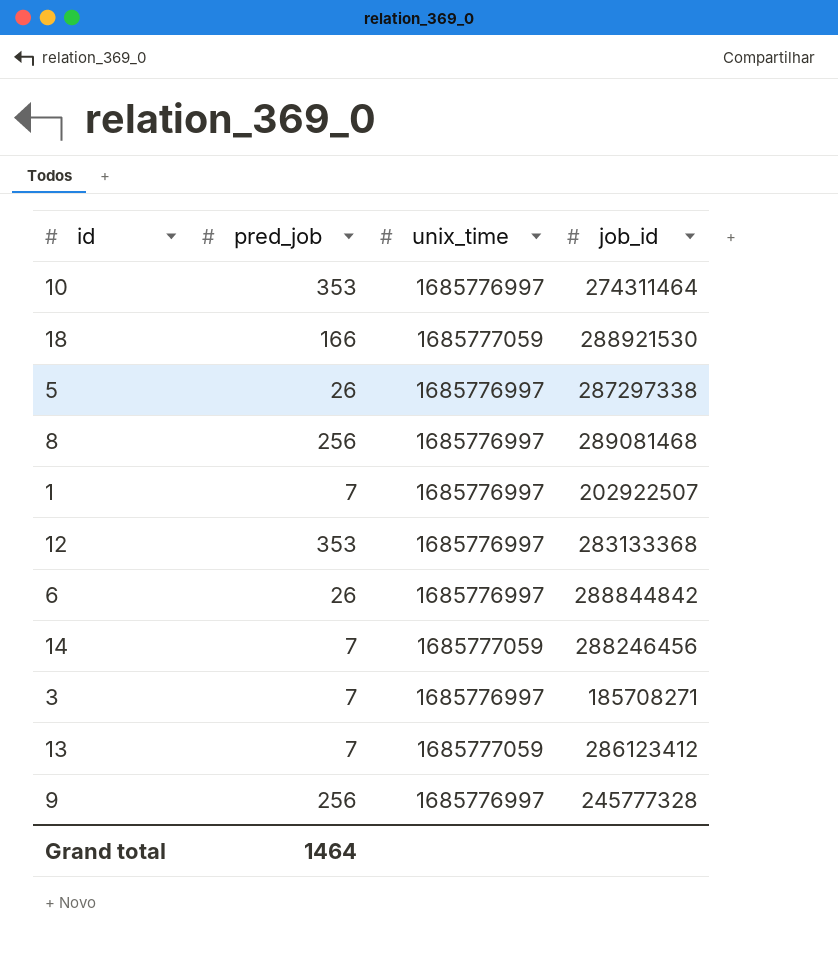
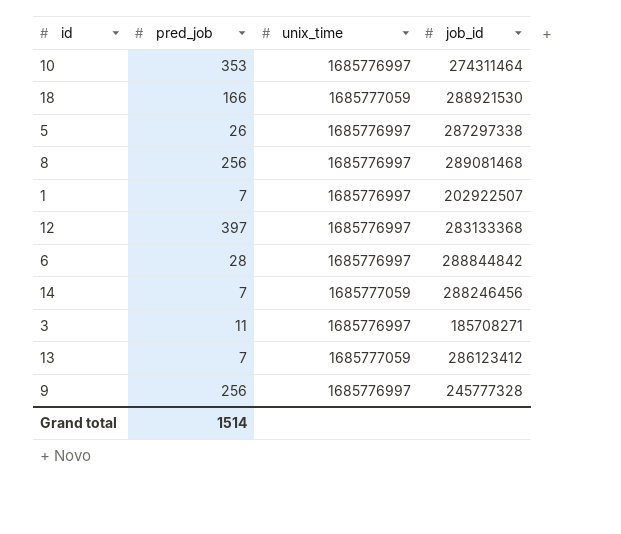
12 | pred_job: 353 -> 397
6 | pred_job: 26 -> 28
3 | pred_job: 7 -> 11
Grand total | pred_job: 1464 -> 1514

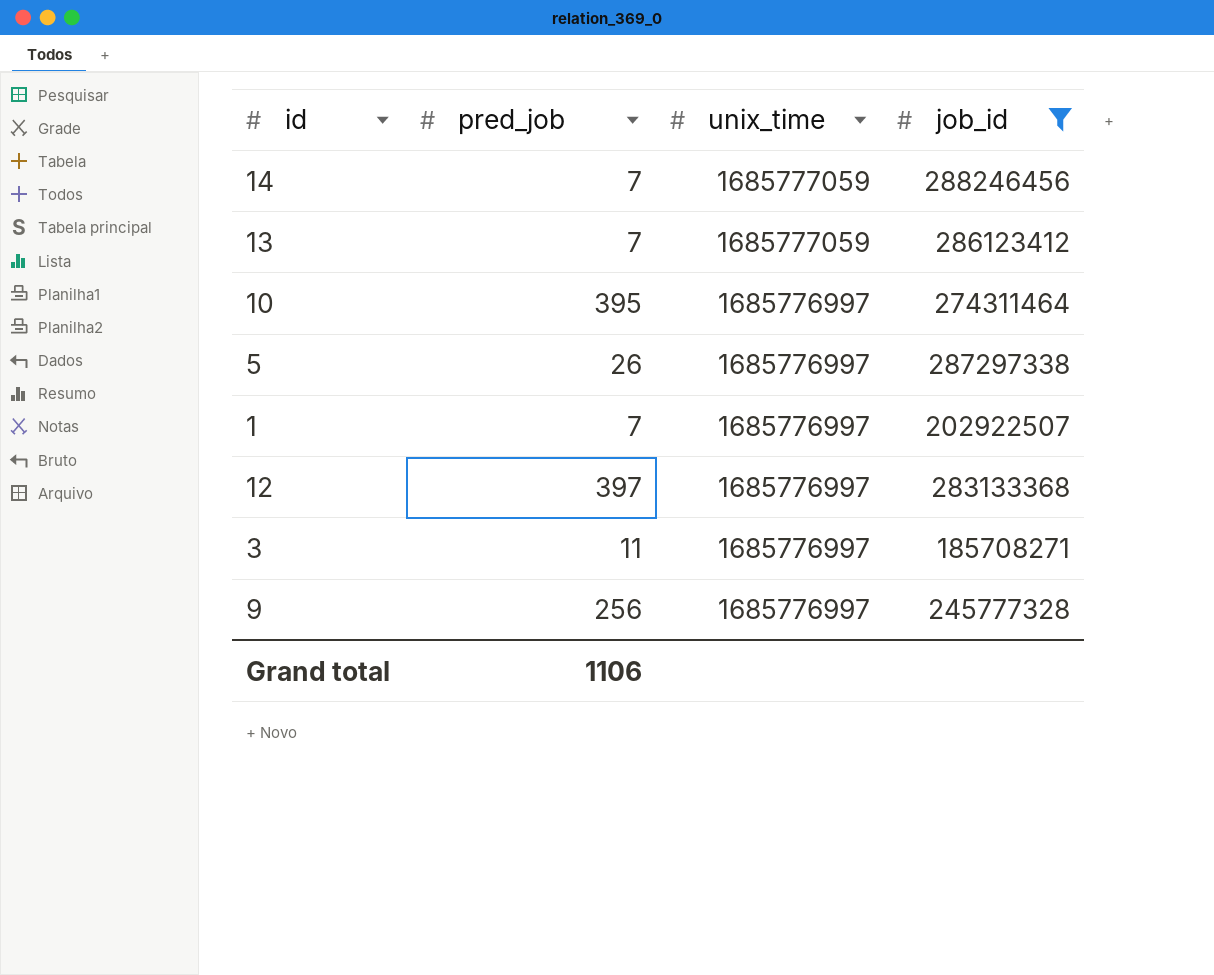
filter: none -> job_id <= 288246456
row order: none -> unix_time descending
10 | pred_job: 353 -> 395
Grand total | pred_job: 1514 -> 1106

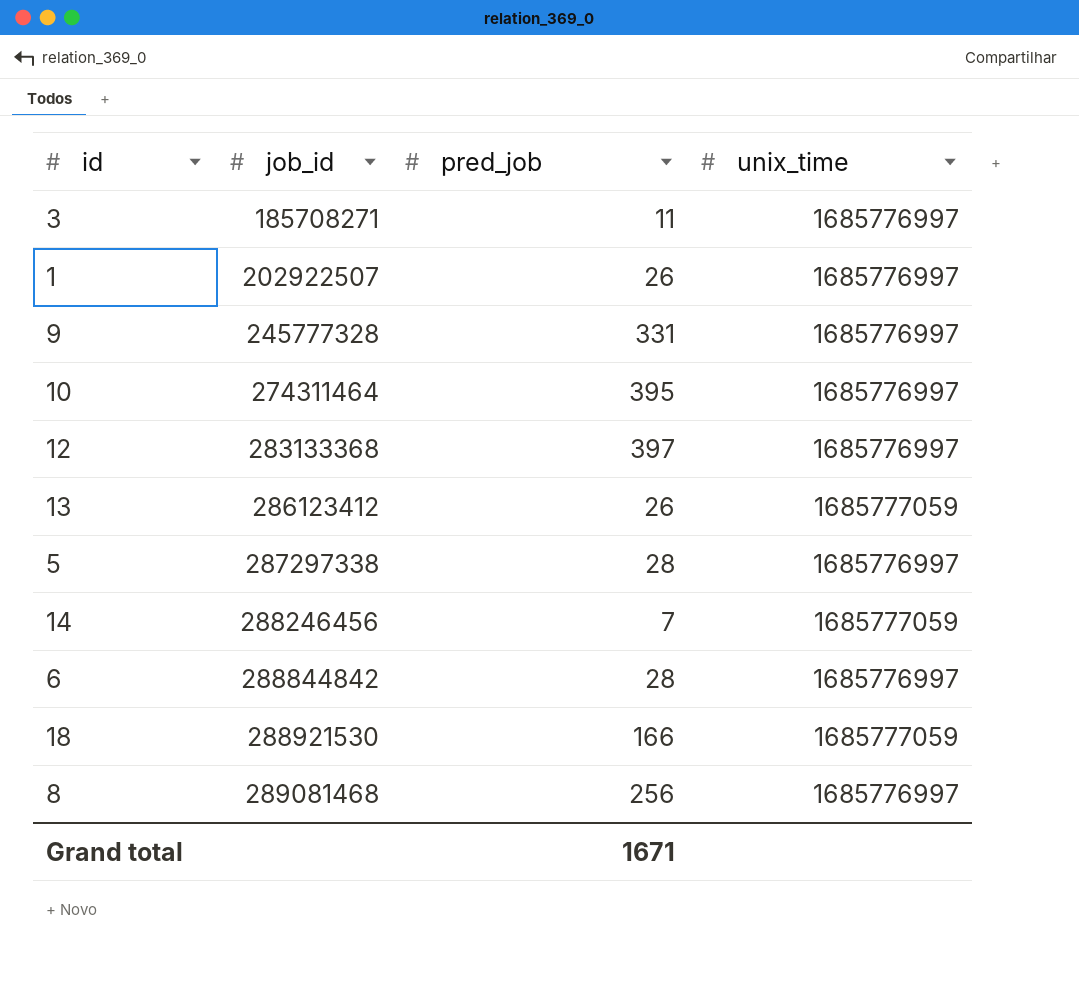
filter: job_id <= 288246456 -> none
row order: unix_time descending -> job_id ascending
column job_id | position: 4 -> 2
1 | pred_job: 7 -> 26
9 | pred_job: 256 -> 331
13 | pred_job: 7 -> 26
5 | pred_job: 26 -> 28
Grand total | pred_job: 1106 -> 1671

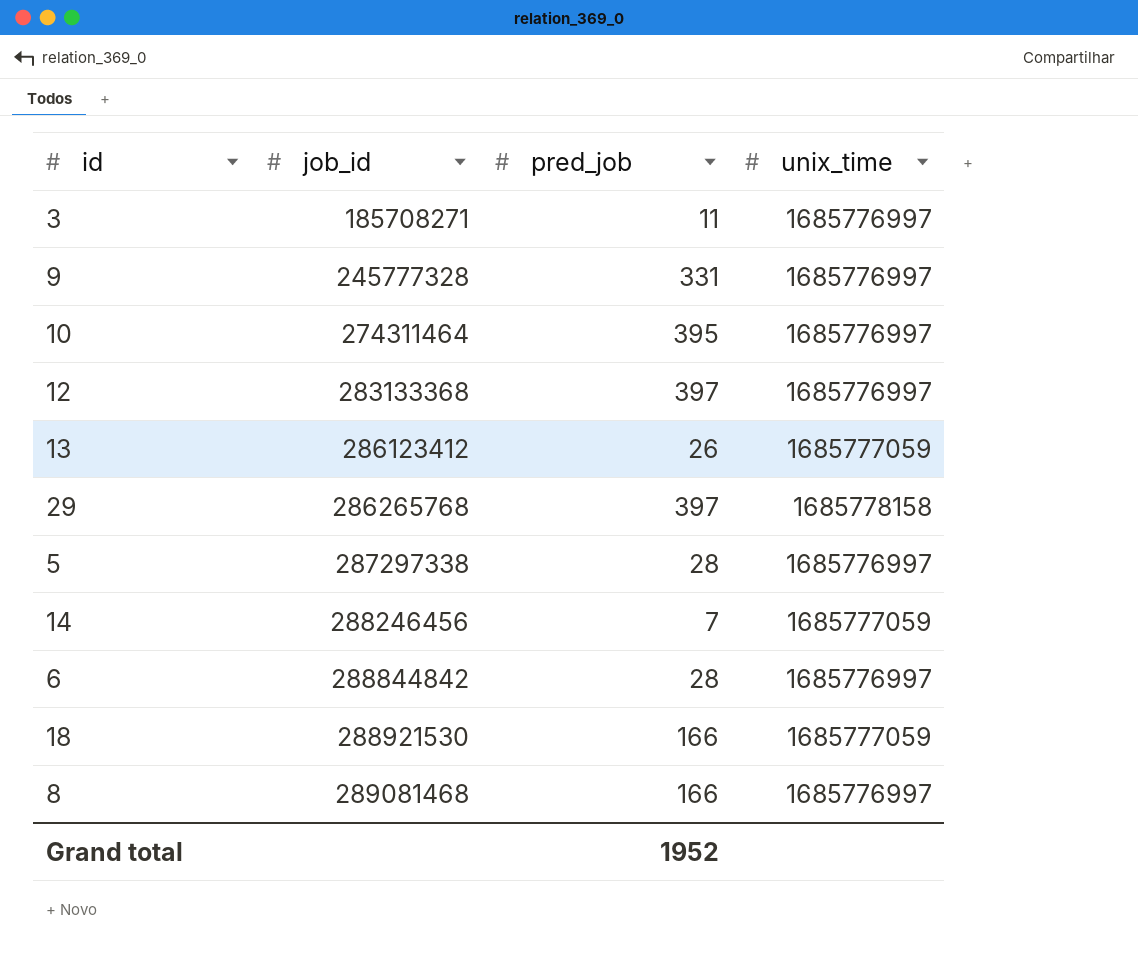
row 1: 202922507 | 26 | 1685776997 -> none
row 29: none -> 286265768 | 397 | 1685778158
8 | pred_job: 256 -> 166
Grand total | pred_job: 1671 -> 1952

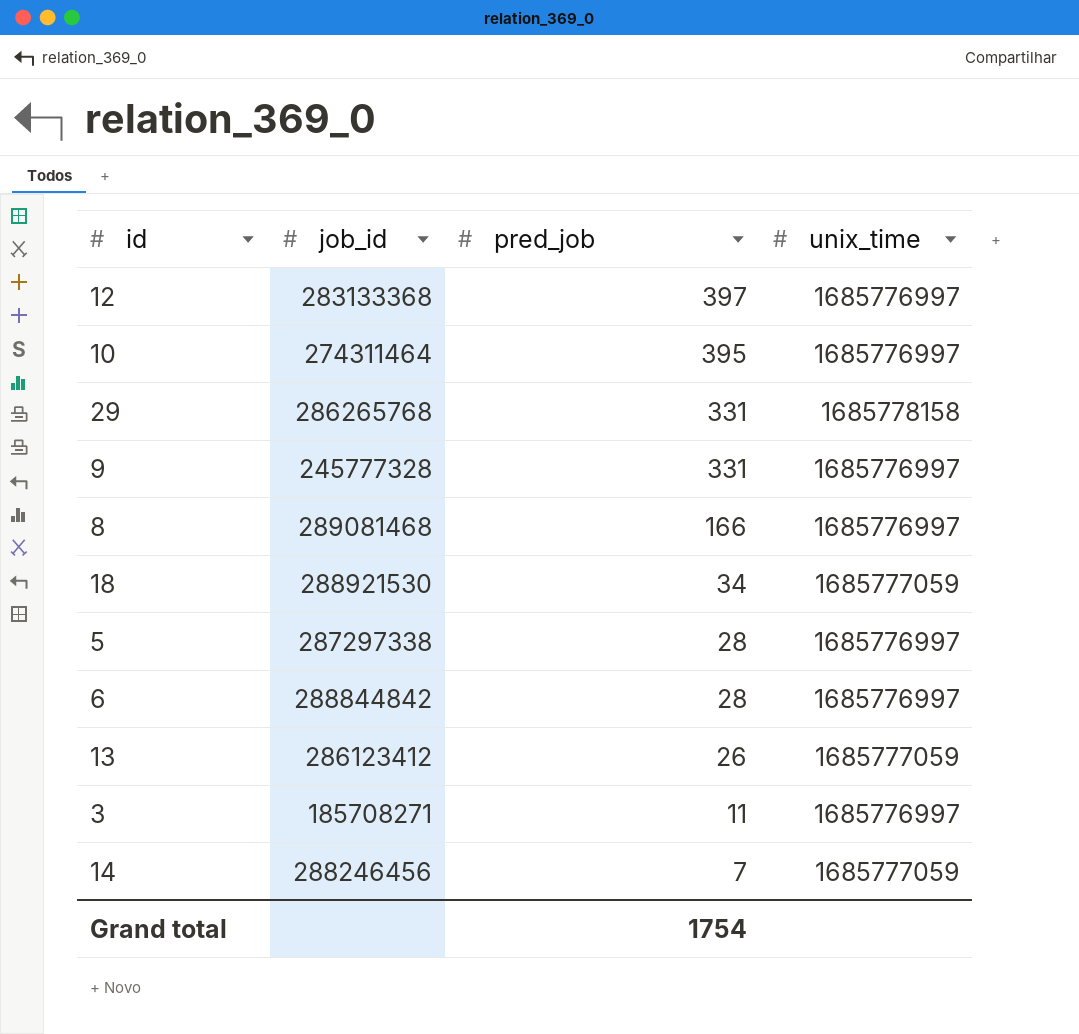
row order: job_id ascending -> pred_job descending
29 | pred_job: 397 -> 331
18 | pred_job: 166 -> 34
Grand total | pred_job: 1952 -> 1754

